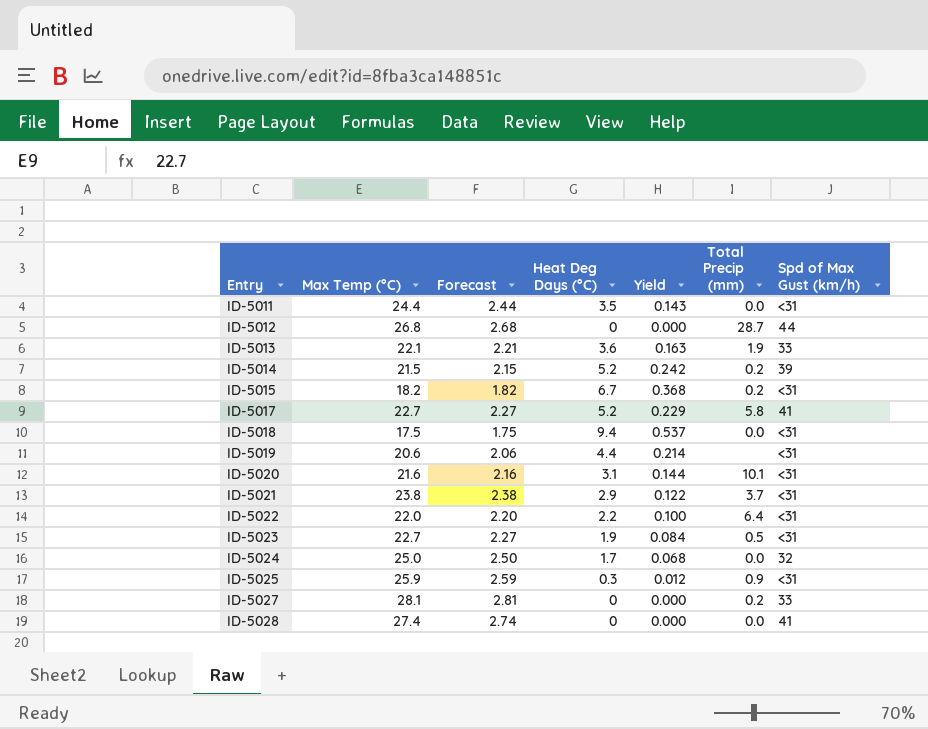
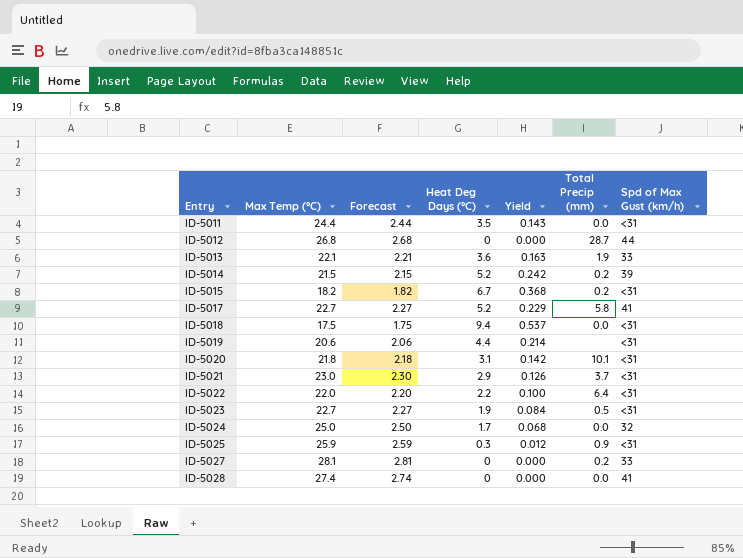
ID-5020 | Max Temp (°C): 21.6 -> 21.8
ID-5020 | Forecast: 2.16 -> 2.18
ID-5020 | Yield: 0.144 -> 0.142
ID-5021 | Max Temp (°C): 23.8 -> 23.0
ID-5021 | Forecast: 2.38 -> 2.30
ID-5021 | Yield: 0.122 -> 0.126

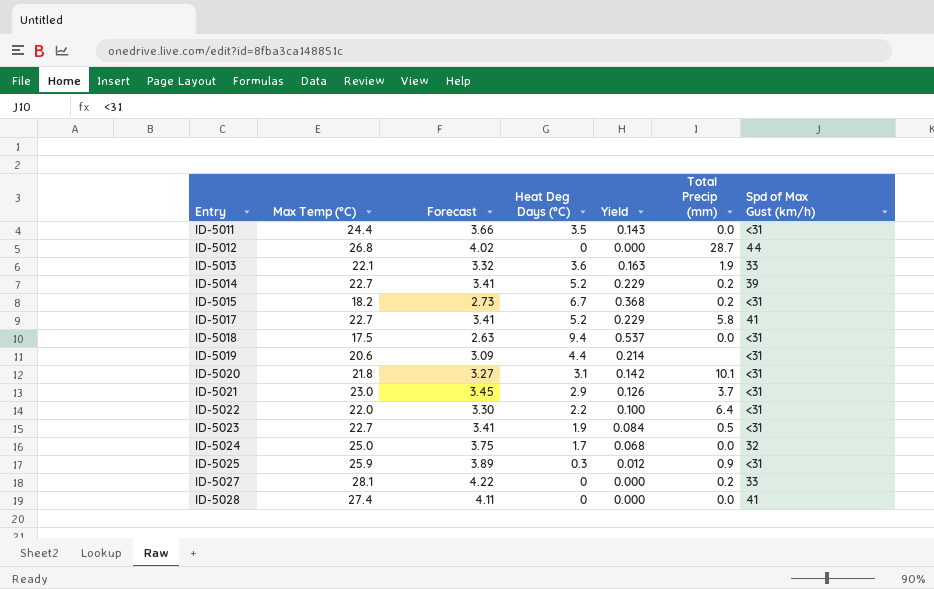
column Forecast | formula: [Max Temp (°C)] * 0.1 -> [Max Temp (°C)] * 0.15
ID-5014 | Max Temp (°C): 21.5 -> 22.7
ID-5014 | Yield: 0.242 -> 0.229

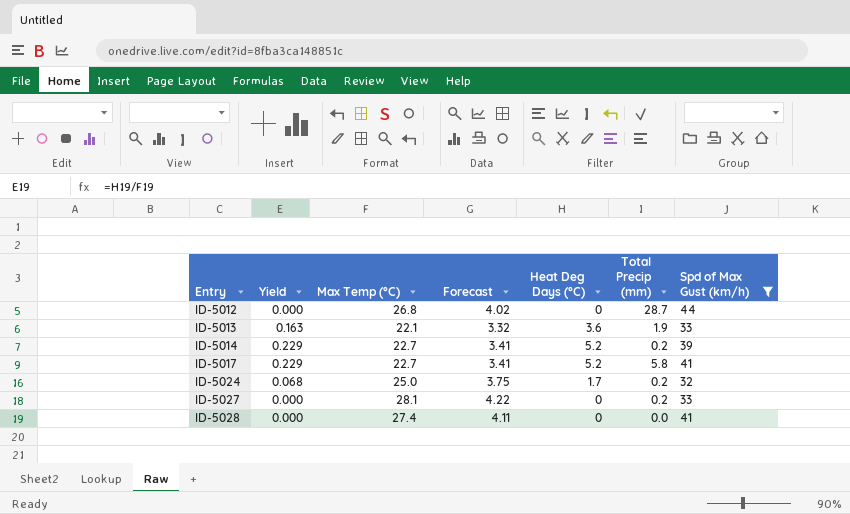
filter: none -> Spd of Max Gust (km/h) != <31
column Yield | position: 5 -> 2
ID-5024 | Total Precip (mm): 0.0 -> 0.2

